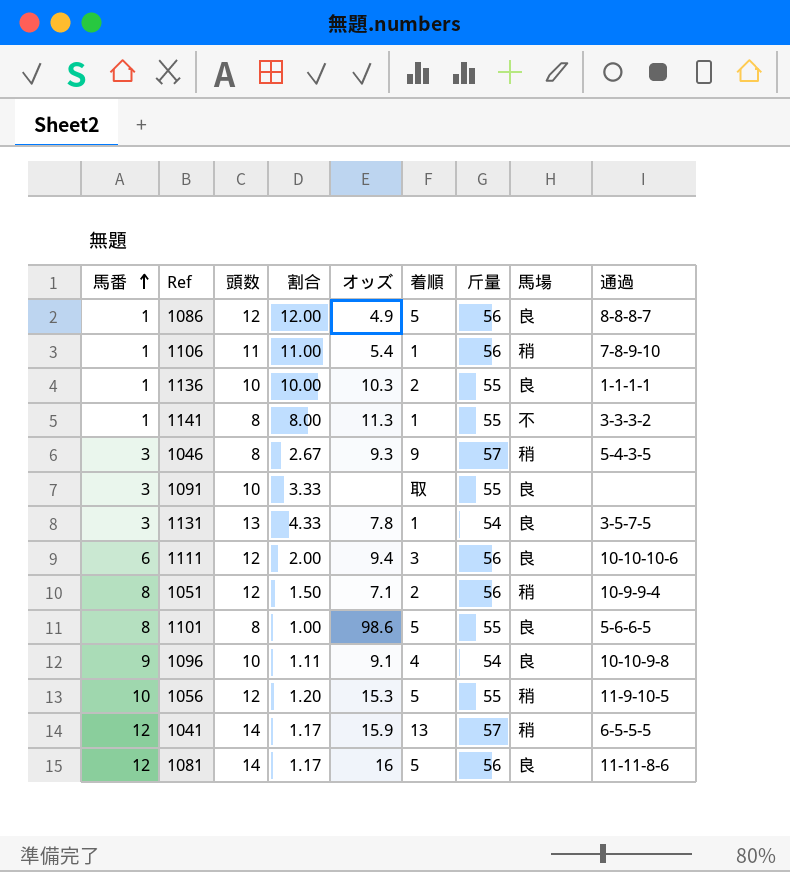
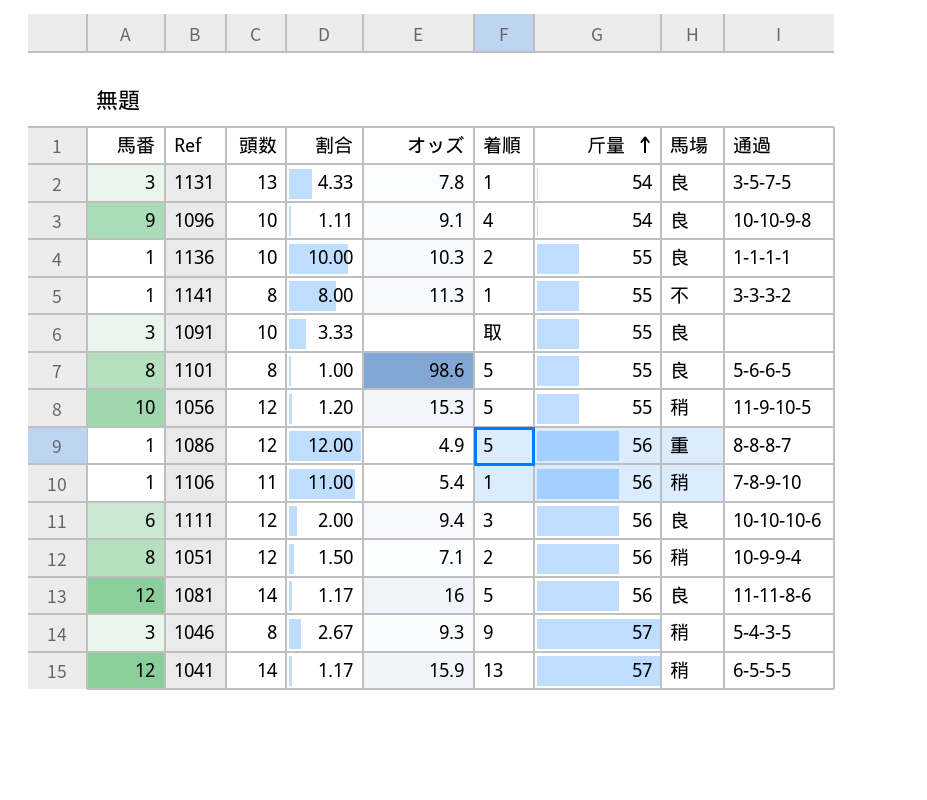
row order: 馬番 ascending -> 斤量 ascending
1086 | 馬場: 良 -> 重

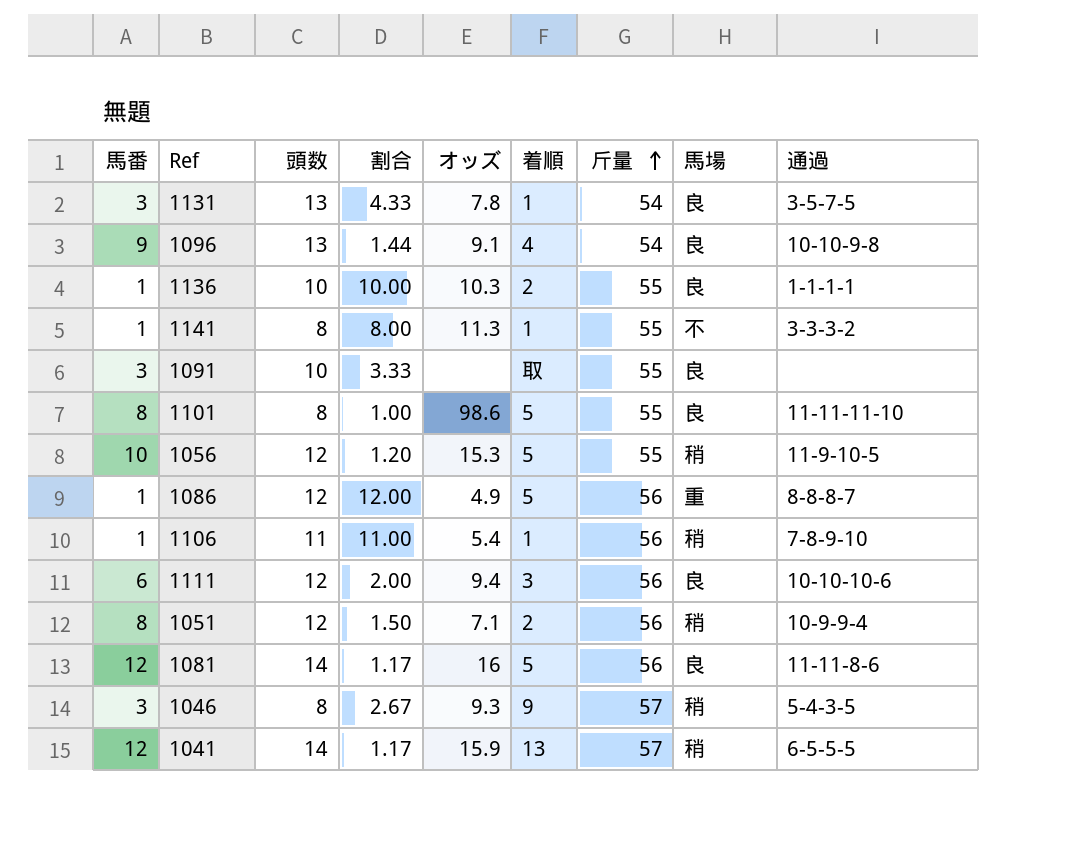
1096 | 頭数: 10 -> 13
1096 | 割合: 1.11 -> 1.44
1101 | 通過: 5-6-6-5 -> 11-11-11-10

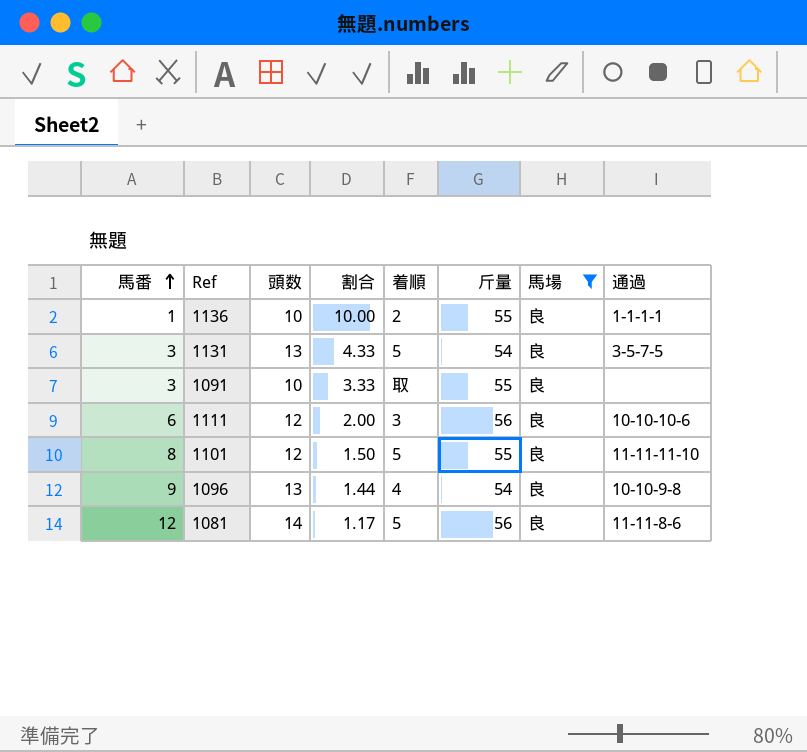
filter: none -> 馬場 = 良
row order: 斤量 ascending -> 馬番 ascending
column オッズ | position: 5 -> none
1131 | 着順: 1 -> 5
1101 | 頭数: 8 -> 12
1101 | 割合: 1.00 -> 1.50

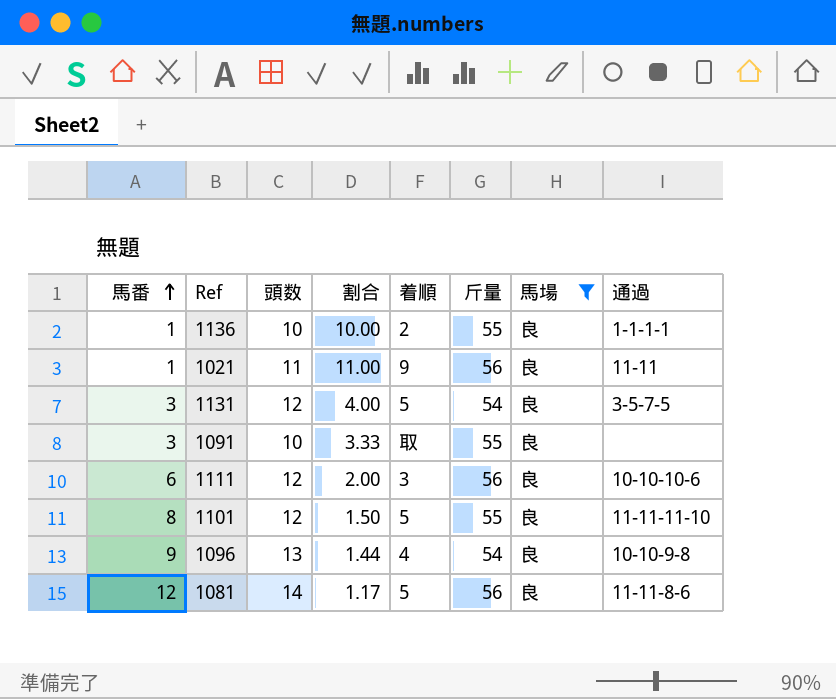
row 1021: none -> 1 | 11 | 11.00 | 9 | 56 | 良 | 11-11
1131 | 頭数: 13 -> 12
1131 | 割合: 4.33 -> 4.00

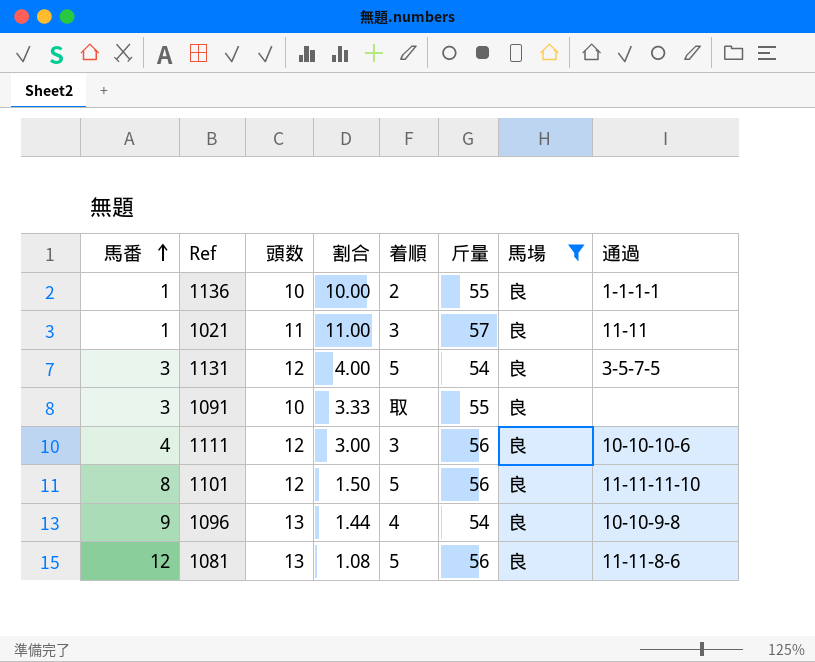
1021 | 着順: 9 -> 3
1021 | 斤量: 56 -> 57
1111 | 馬番: 6 -> 4
1111 | 割合: 2.00 -> 3.00
1101 | 斤量: 55 -> 56
1081 | 頭数: 14 -> 13
1081 | 割合: 1.17 -> 1.08

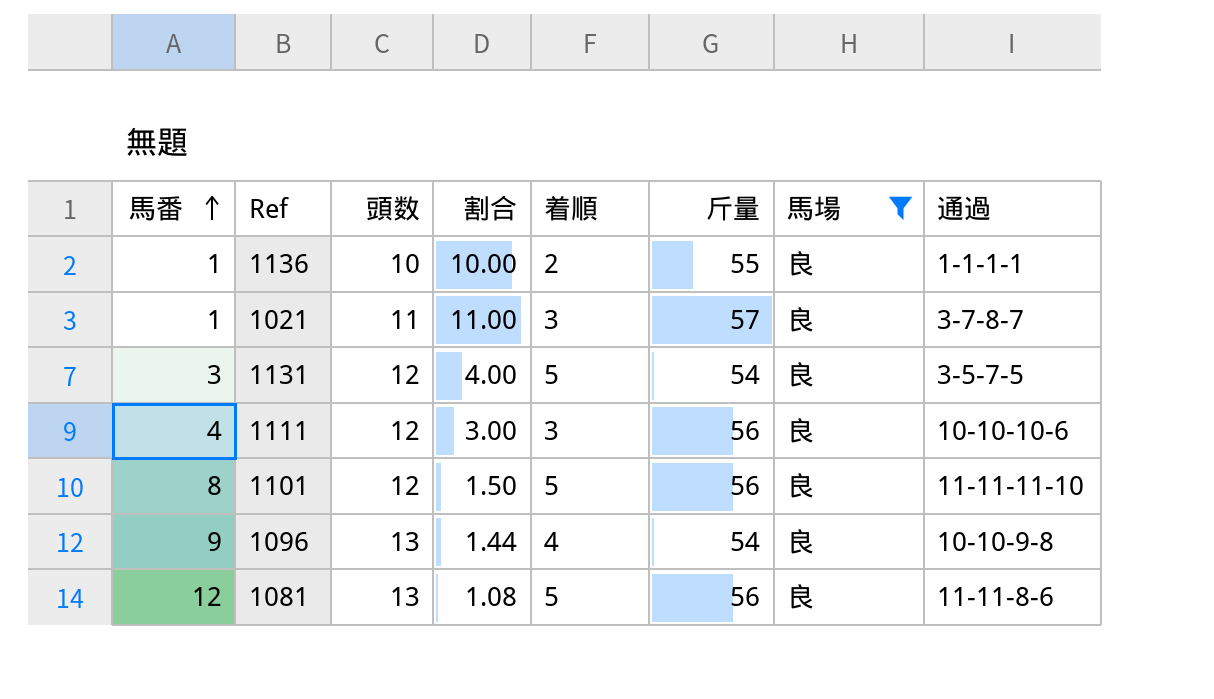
row 1091: 3 | 10 | 3.33 | 取 | 55 | 良 | none -> none
1021 | 通過: 11-11 -> 3-7-8-7

